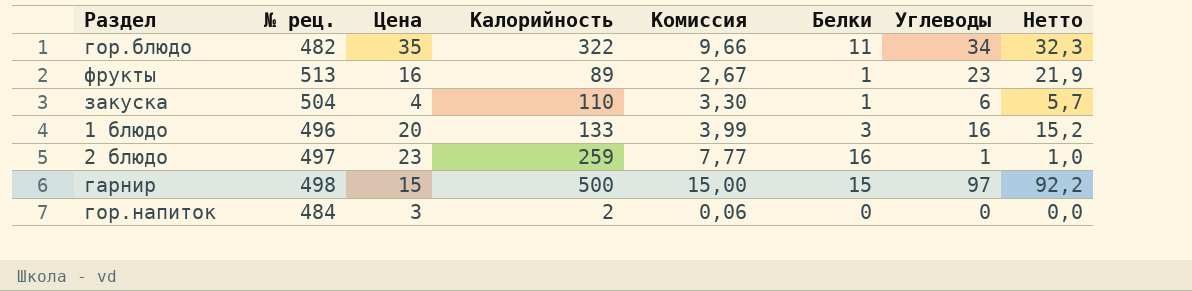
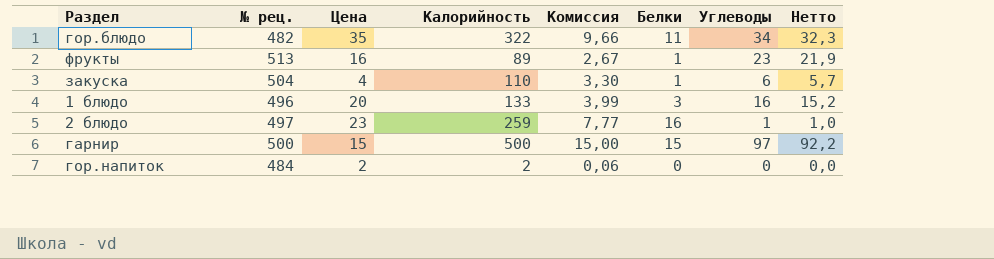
гарнир | № рец.: 498 -> 500
гор.напиток | Цена: 3 -> 2

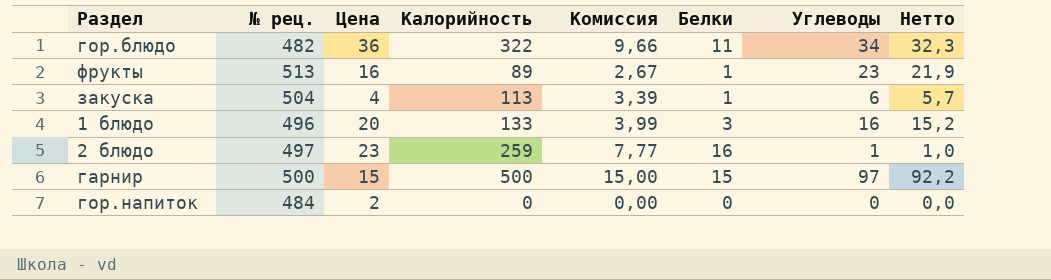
гор.блюдо | Цена: 35 -> 36
закуска | Калорийность: 110 -> 113
закуска | Комиссия: 3,30 -> 3,39
гор.напиток | Калорийность: 2 -> 0
гор.напиток | Комиссия: 0,06 -> 0,00

